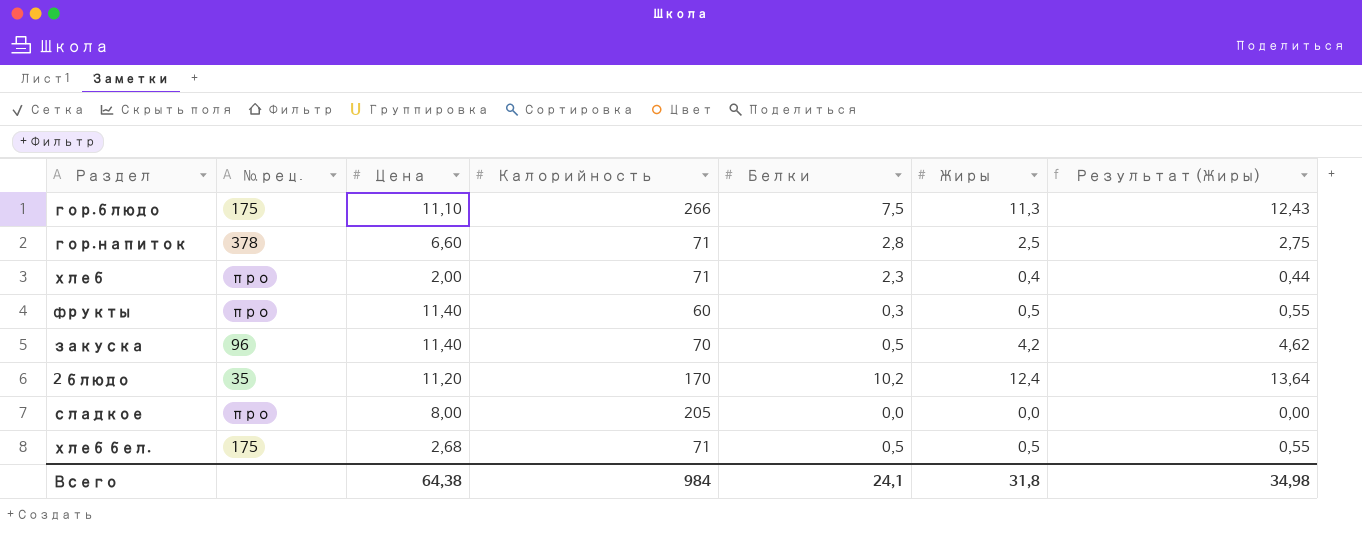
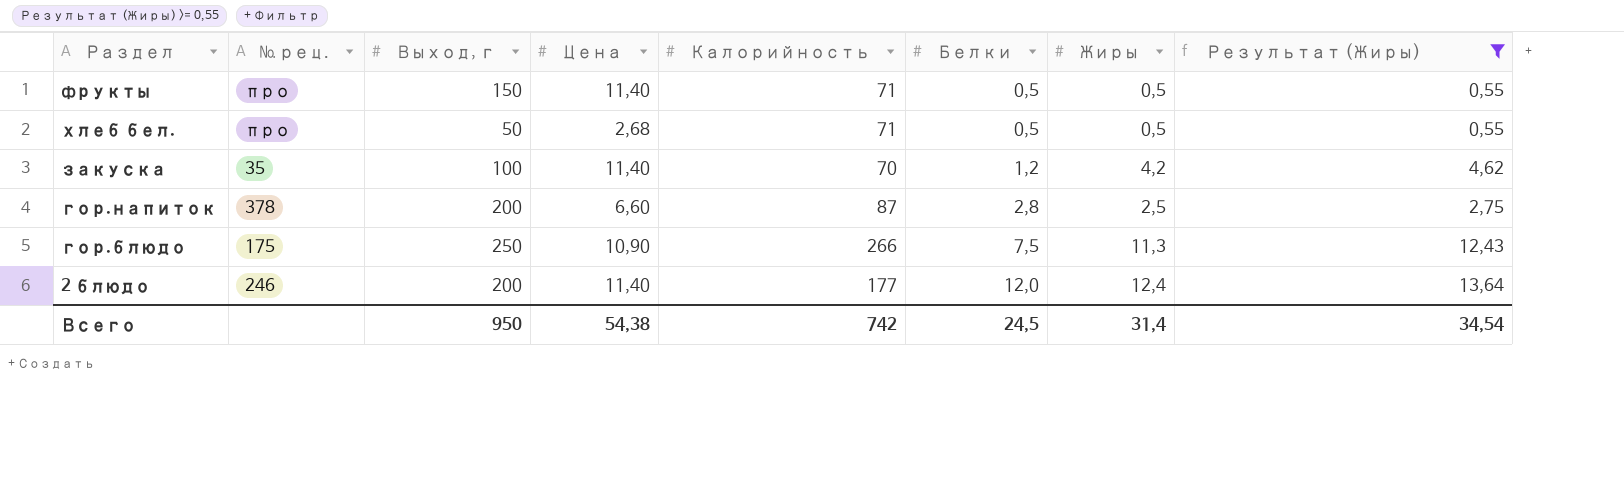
filter: none -> Результат (Жиры) >= 0,55
row order: none -> Белки ascending
column Выход, г | position: none -> 3
фрукты | Калорийность: 60 -> 71
фрукты | Белки: 0,3 -> 0,5
хлеб бел. | № рец.: 175 -> про
закуска | № рец.: 96 -> 35
закуска | Белки: 0,5 -> 1,2
гор.напиток | Калорийность: 71 -> 87
гор.блюдо | Цена: 11,10 -> 10,90
2 блюдо | № рец.: 35 -> 246
2 блюдо | Цена: 11,20 -> 11,40
2 блюдо | Калорийность: 170 -> 177
2 блюдо | Белки: 10,2 -> 12,0
Всего | Цена: 64,38 -> 54,38
Всего | Калорийность: 984 -> 742
Всего | Белки: 24,1 -> 24,5
Всего | Жиры: 31,8 -> 31,4
Всего | Результат (Жиры): 34,98 -> 34,54

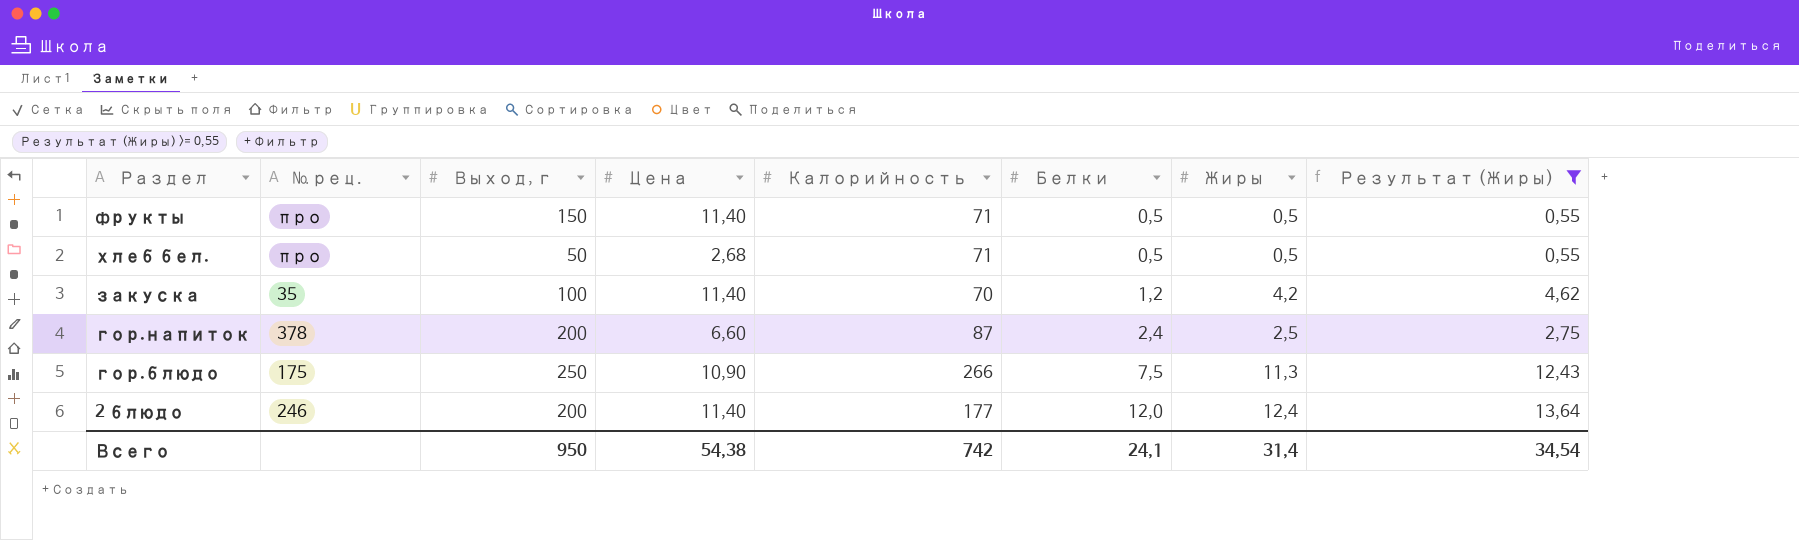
гор.напиток | Белки: 2,8 -> 2,4
Всего | Белки: 24,5 -> 24,1

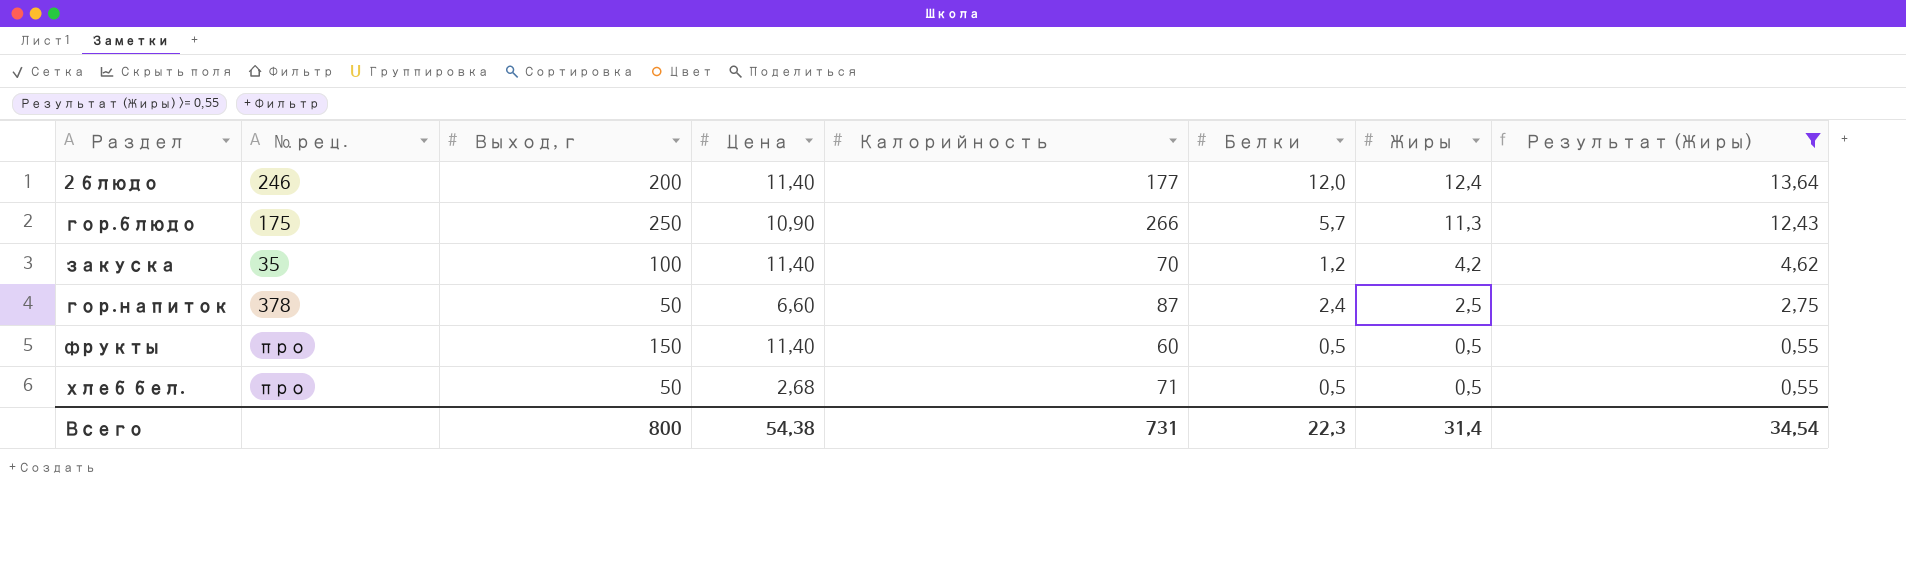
row order: Белки ascending -> Жиры descending
гор.блюдо | Белки: 7,5 -> 5,7
гор.напиток | Выход, г: 200 -> 50
фрукты | Калорийность: 71 -> 60
Всего | Выход, г: 950 -> 800
Всего | Калорийность: 742 -> 731
Всего | Белки: 24,1 -> 22,3

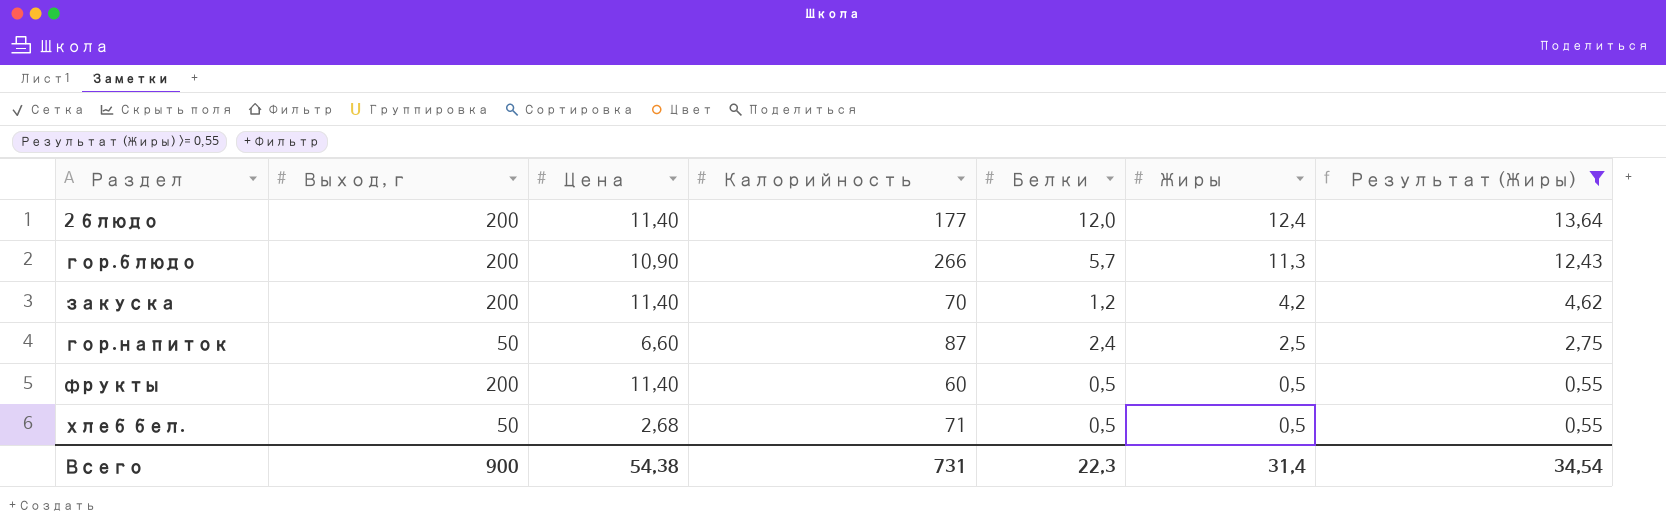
column № рец. | position: 2 -> none
гор.блюдо | Выход, г: 250 -> 200
закуска | Выход, г: 100 -> 200
фрукты | Выход, г: 150 -> 200
Всего | Выход, г: 800 -> 900

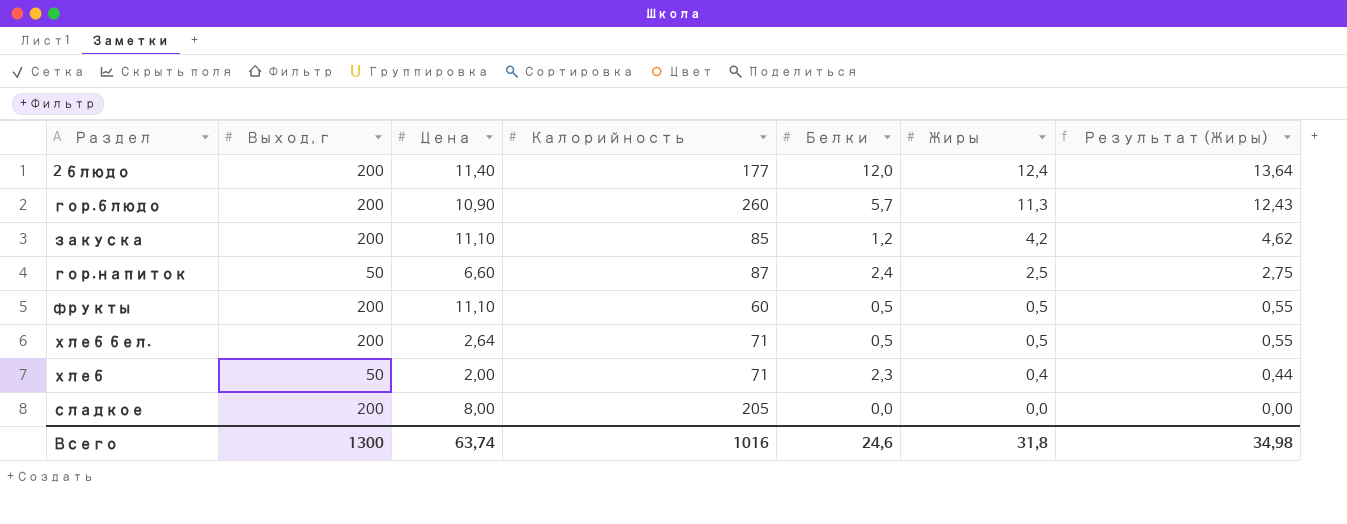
filter: Результат (Жиры) >= 0,55 -> none
гор.блюдо | Калорийность: 266 -> 260
закуска | Цена: 11,40 -> 11,10
закуска | Калорийность: 70 -> 85
фрукты | Цена: 11,40 -> 11,10
хлеб бел. | Выход, г: 50 -> 200
хлеб бел. | Цена: 2,68 -> 2,64
Всего | Выход, г: 900 -> 1300
Всего | Цена: 54,38 -> 63,74
Всего | Калорийность: 731 -> 1016
Всего | Белки: 22,3 -> 24,6
Всего | Жиры: 31,4 -> 31,8
Всего | Результат (Жиры): 34,54 -> 34,98

